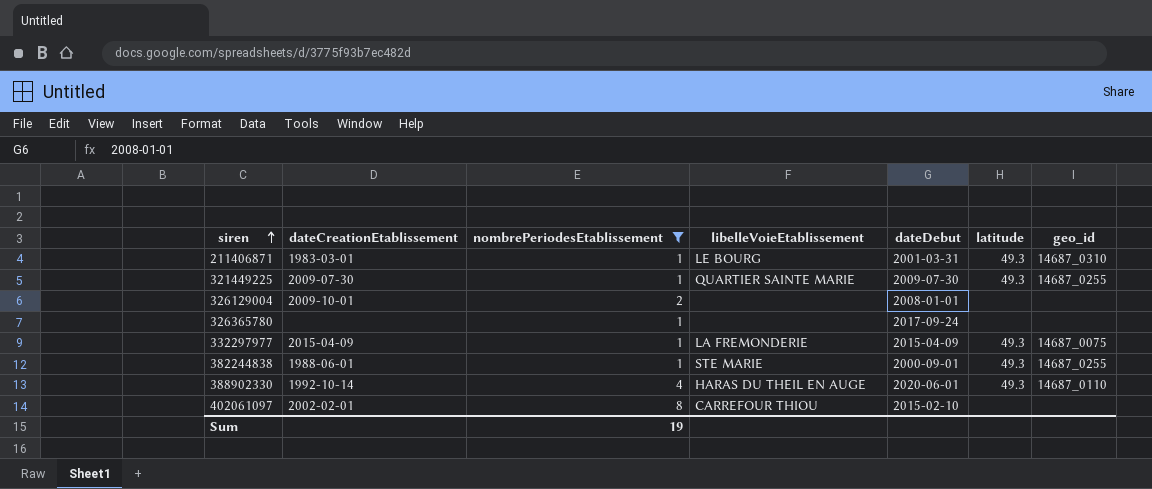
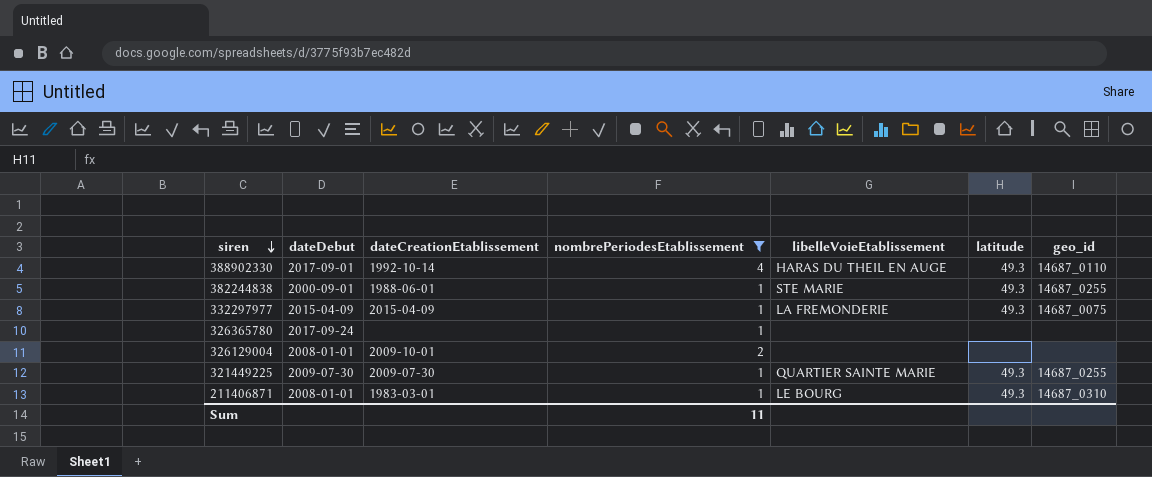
row order: siren ascending -> siren descending
column dateDebut | position: 5 -> 2
row 402061097: 2002-02-01 | 8 | CARREFOUR THIOU | 2015-02-10 | none | none -> none
388902330 | dateDebut: 2020-06-01 -> 2017-09-01
211406871 | dateDebut: 2001-03-31 -> 2008-01-01
Sum | nombrePeriodesEtablissement: 19 -> 11

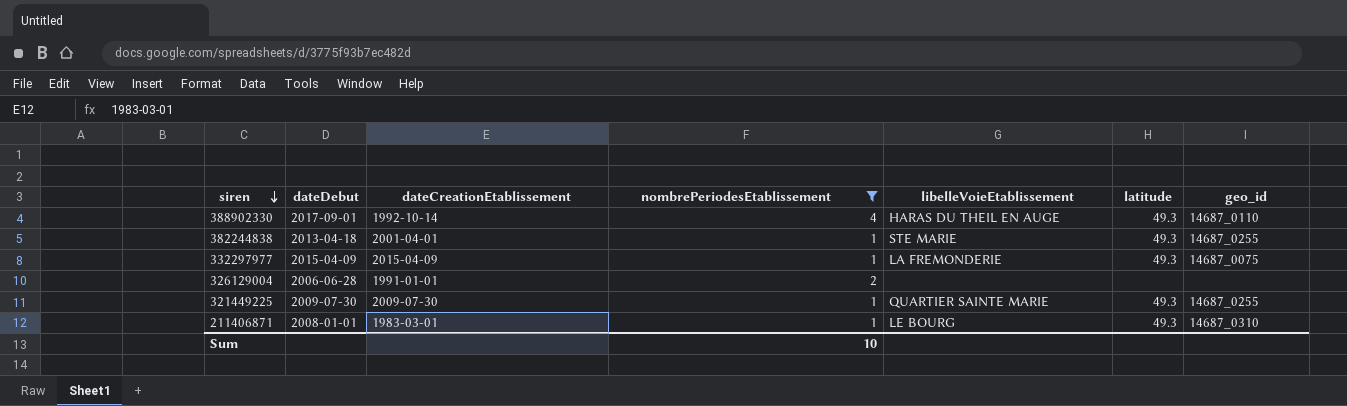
row 326365780: 2017-09-24 | none | 1 | none | none | none -> none
382244838 | dateDebut: 2000-09-01 -> 2013-04-18
382244838 | dateCreationEtablissement: 1988-06-01 -> 2001-04-01
326129004 | dateDebut: 2008-01-01 -> 2006-06-28
326129004 | dateCreationEtablissement: 2009-10-01 -> 1991-01-01
Sum | nombrePeriodesEtablissement: 11 -> 10

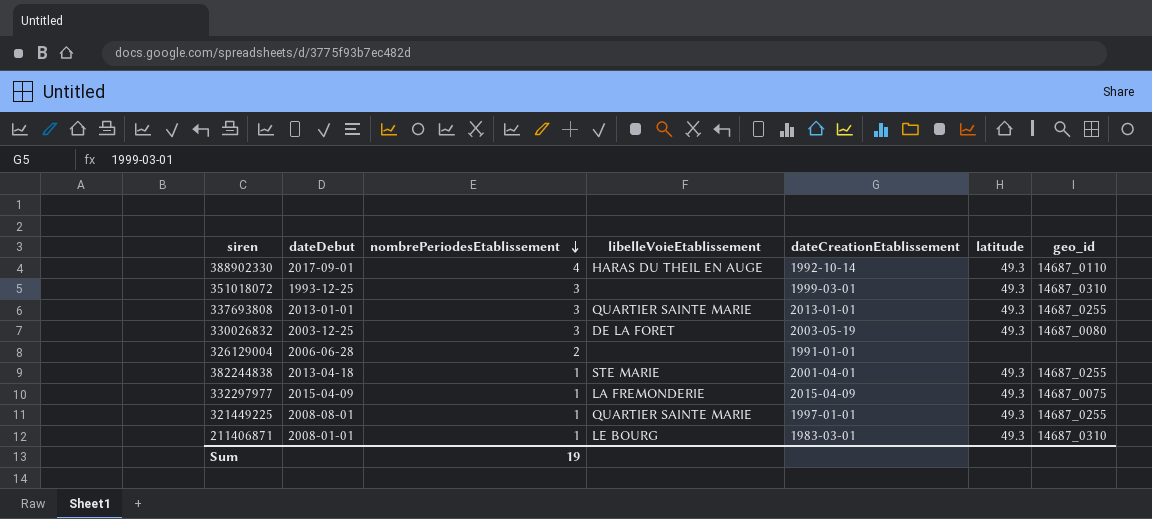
filter: nombrePeriodesEtablissement != 3 -> none
row order: siren descending -> nombrePeriodesEtablissement descending
column dateCreationEtablissement | position: 3 -> 5
321449225 | dateDebut: 2009-07-30 -> 2008-08-01
321449225 | dateCreationEtablissement: 2009-07-30 -> 1997-01-01
Sum | nombrePeriodesEtablissement: 10 -> 19

